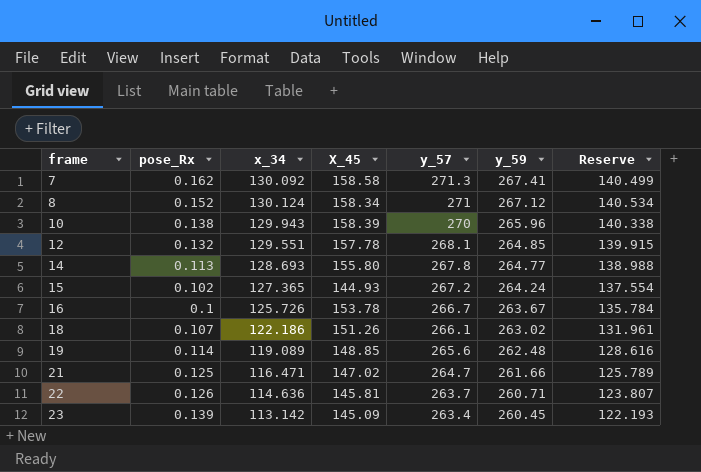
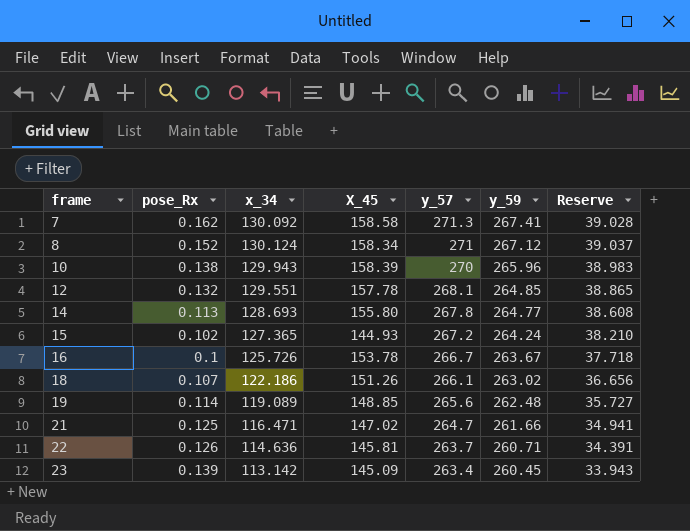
column Reserve | formula: [x_34] * 1.08 -> [x_34] * 0.3

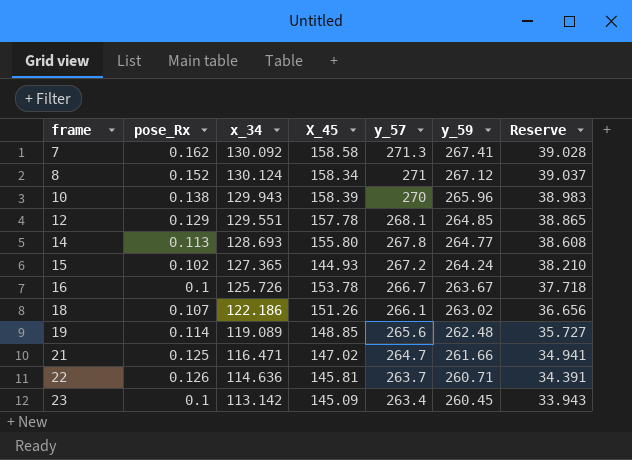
12 | pose_Rx: 0.132 -> 0.129
23 | pose_Rx: 0.139 -> 0.1

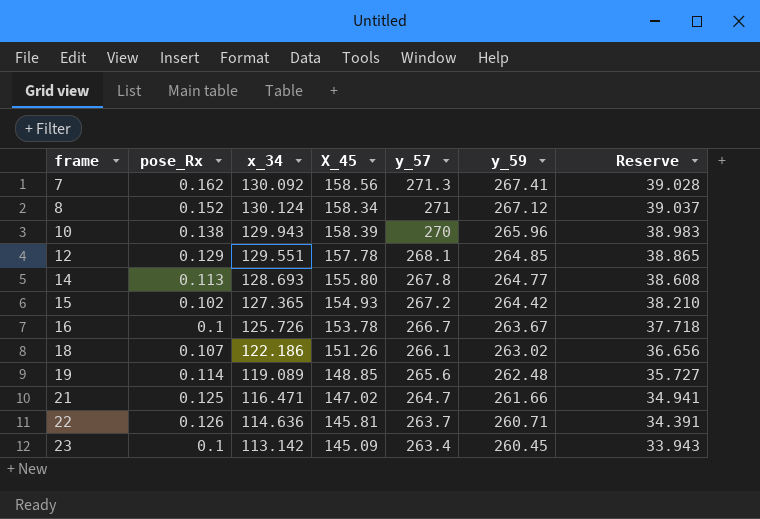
7 | X_45: 158.58 -> 158.56
15 | X_45: 144.93 -> 154.93
15 | y_59: 264.24 -> 264.42

